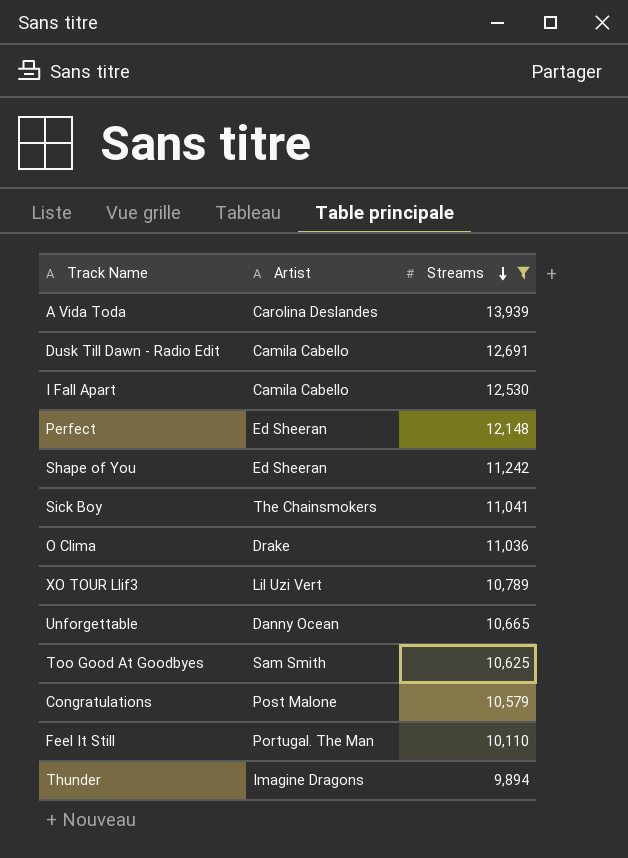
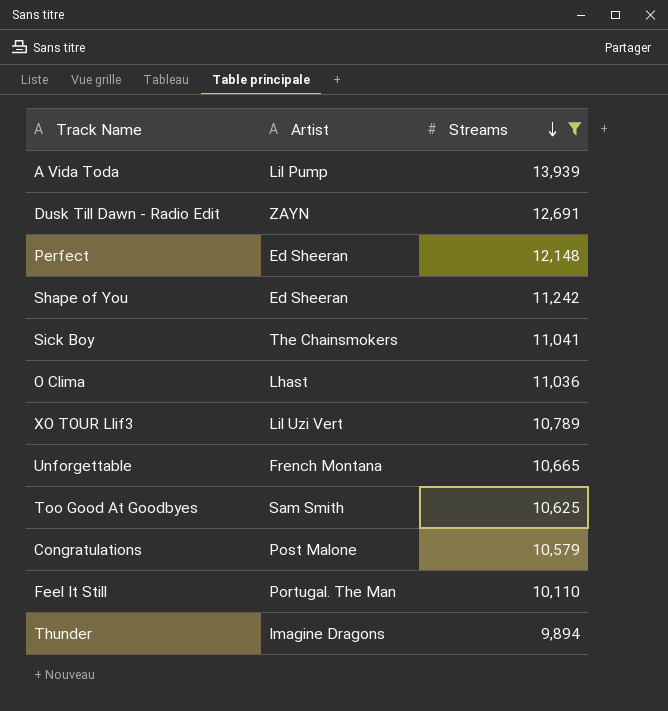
row I Fall Apart: Camila Cabello | 12,530 -> none
A Vida Toda | Artist: Carolina Deslandes -> Lil Pump
Dusk Till Dawn - Radio Edit | Artist: Camila Cabello -> ZAYN
O Clima | Artist: Drake -> Lhast
Unforgettable | Artist: Danny Ocean -> French Montana

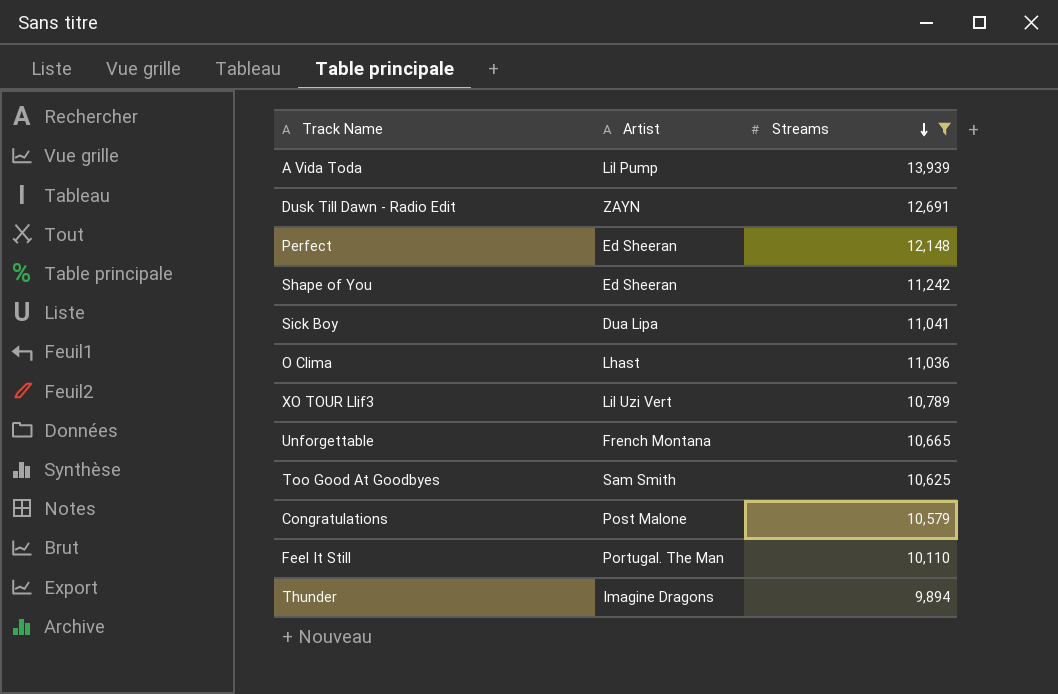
Sick Boy | Artist: The Chainsmokers -> Dua Lipa

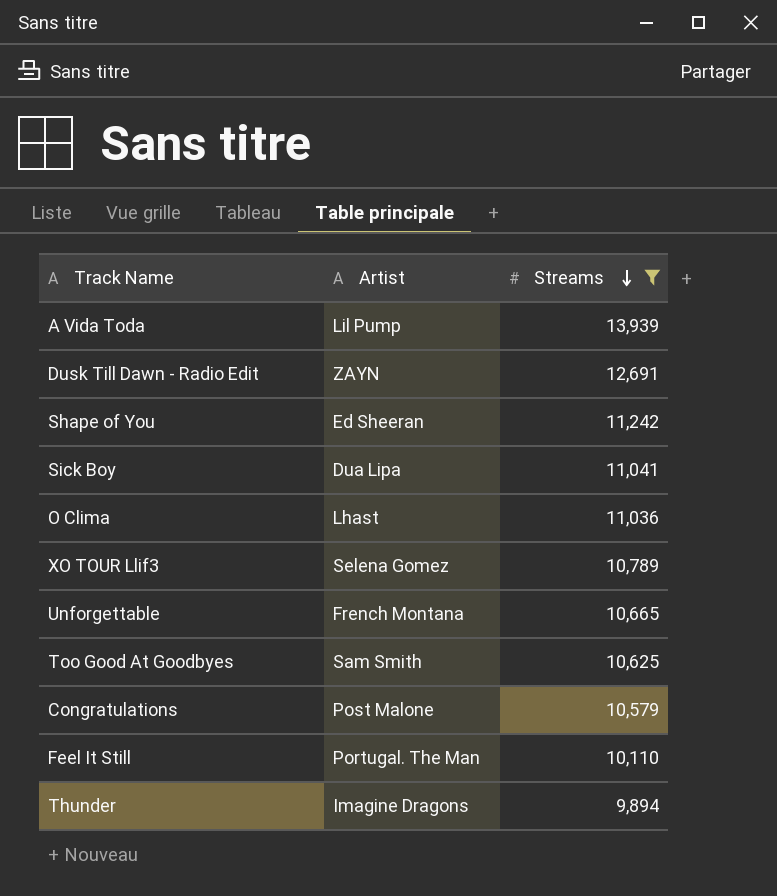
row Perfect: Ed Sheeran | 12,148 -> none
XO TOUR Llif3 | Artist: Lil Uzi Vert -> Selena Gomez

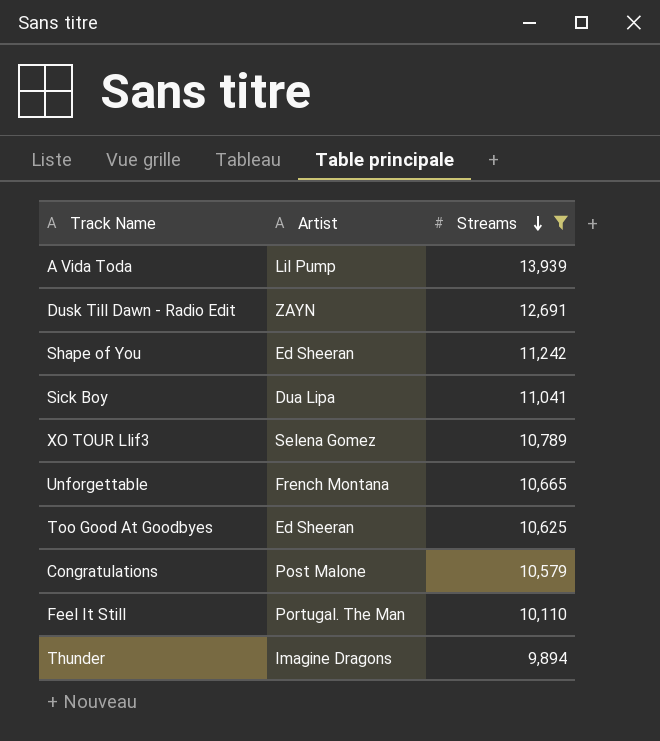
row O Clima: Lhast | 11,036 -> none
Too Good At Goodbyes | Artist: Sam Smith -> Ed Sheeran

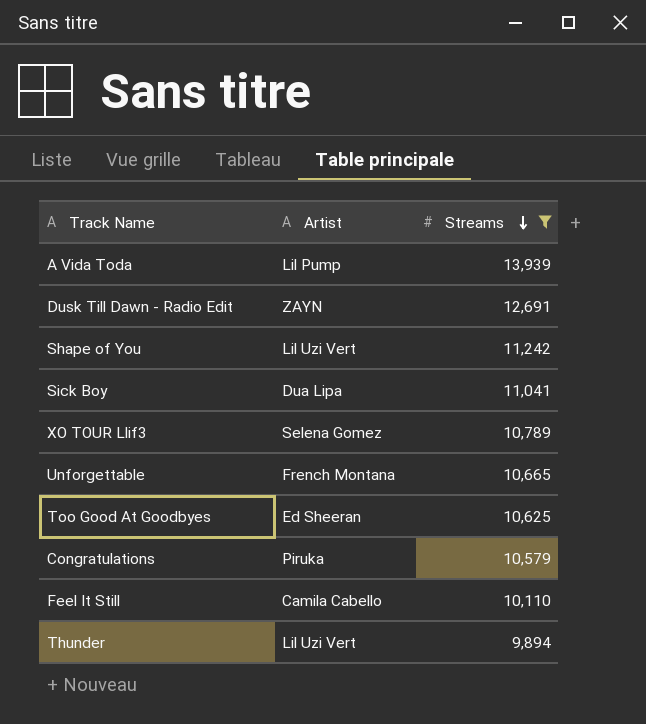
Shape of You | Artist: Ed Sheeran -> Lil Uzi Vert
Congratulations | Artist: Post Malone -> Piruka
Feel It Still | Artist: Portugal. The Man -> Camila Cabello
Thunder | Artist: Imagine Dragons -> Lil Uzi Vert

